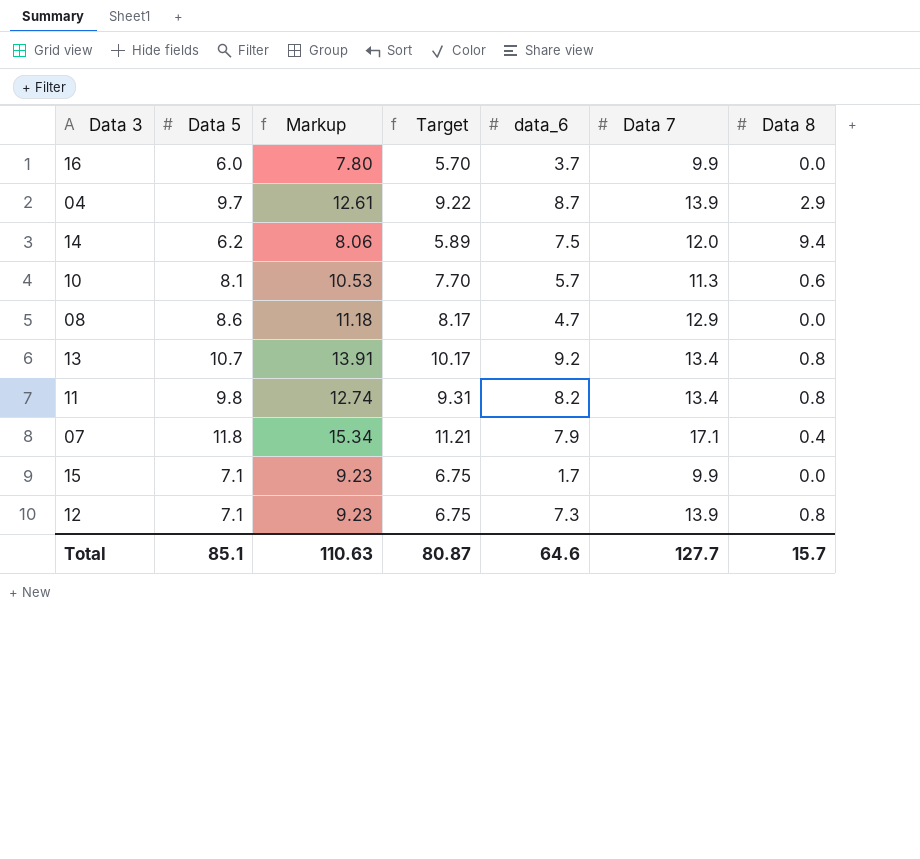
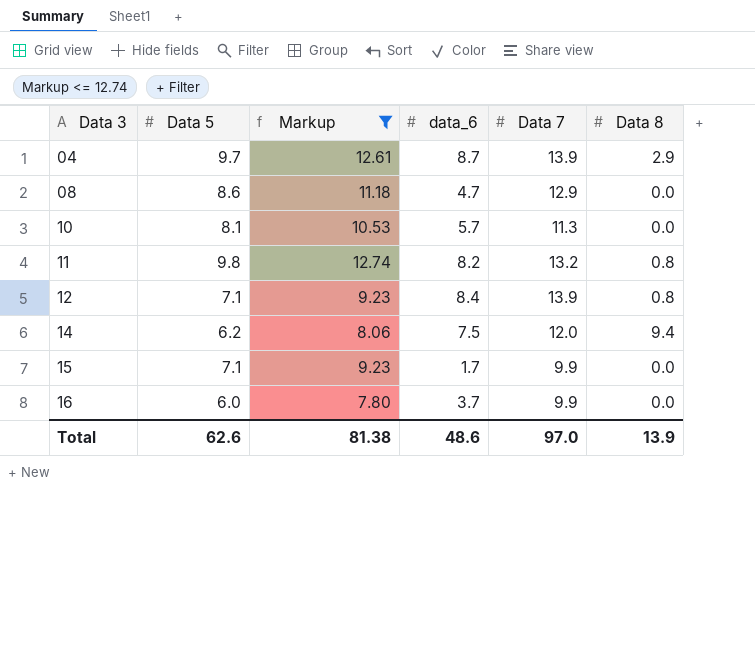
filter: none -> Markup <= 12.74
row order: none -> Data 3 ascending
column Target | formula: [Data 5] * 0.95 -> none
10 | Data 8: 0.6 -> 0.0
11 | Data 7: 13.4 -> 13.2
12 | data_6: 7.3 -> 8.4
Total | Data 5: 85.1 -> 62.6
Total | Markup: 110.63 -> 81.38
Total | data_6: 64.6 -> 48.6
Total | Data 7: 127.7 -> 97.0
Total | Data 8: 15.7 -> 13.9

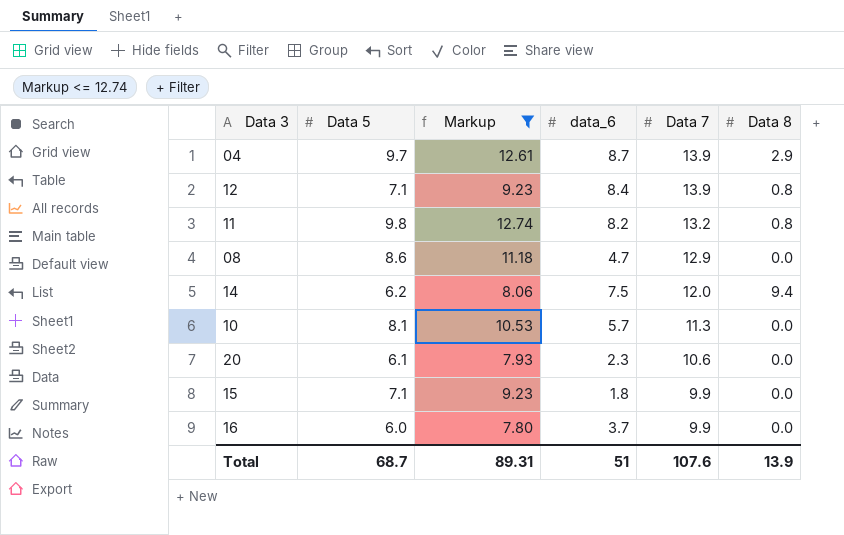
row order: Data 3 ascending -> Data 7 descending
row 20: none -> 6.1 | 7.93 | 2.3 | 10.6 | 0.0
15 | data_6: 1.7 -> 1.8
Total | Data 5: 62.6 -> 68.7
Total | Markup: 81.38 -> 89.31
Total | data_6: 48.6 -> 51
Total | Data 7: 97.0 -> 107.6

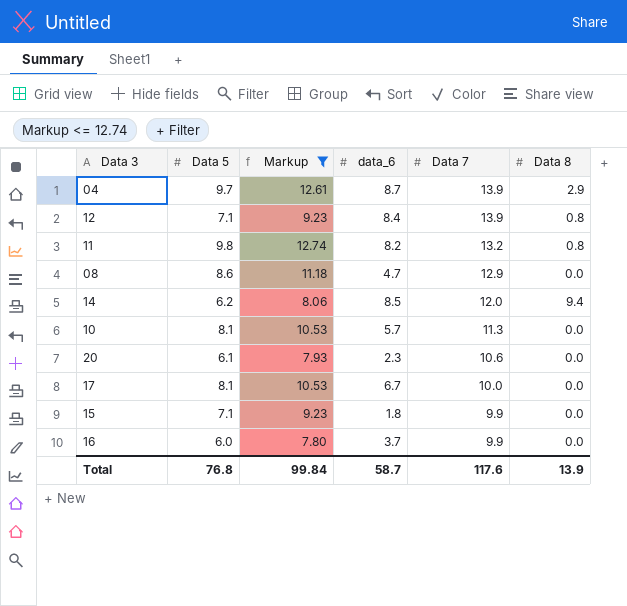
14 | data_6: 7.5 -> 8.5
row 17: none -> 8.1 | 10.53 | 6.7 | 10.0 | 0.0
Total | Data 5: 68.7 -> 76.8
Total | Markup: 89.31 -> 99.84
Total | data_6: 51 -> 58.7
Total | Data 7: 107.6 -> 117.6

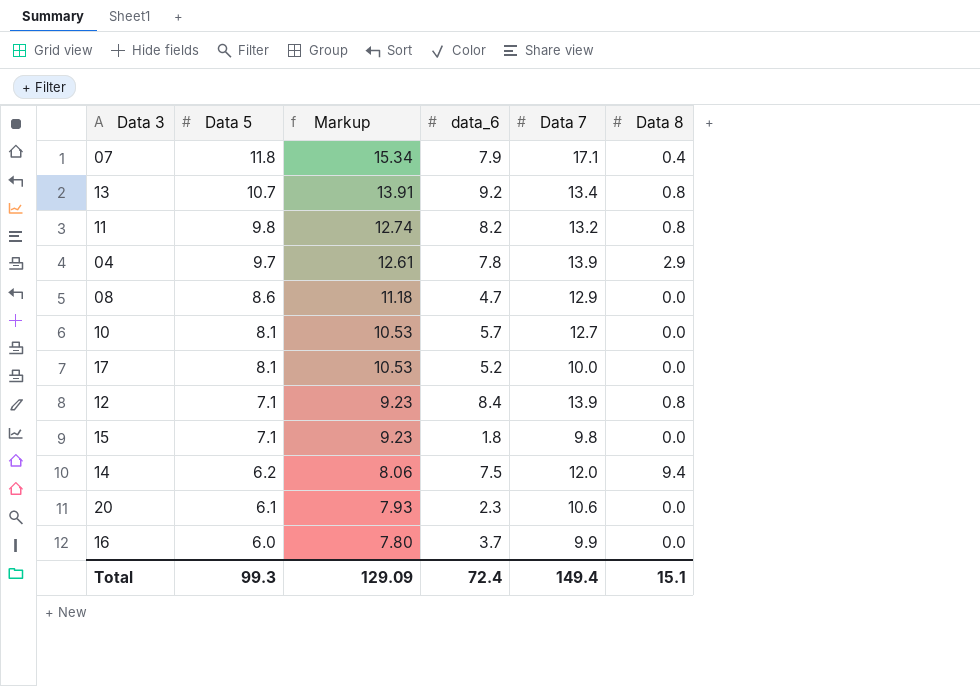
filter: Markup <= 12.74 -> none
row order: Data 7 descending -> Data 5 descending
04 | data_6: 8.7 -> 7.8
10 | Data 7: 11.3 -> 12.7
17 | data_6: 6.7 -> 5.2
15 | Data 7: 9.9 -> 9.8
14 | data_6: 8.5 -> 7.5
Total | Data 5: 76.8 -> 99.3
Total | Markup: 99.84 -> 129.09
Total | data_6: 58.7 -> 72.4
Total | Data 7: 117.6 -> 149.4
Total | Data 8: 13.9 -> 15.1

